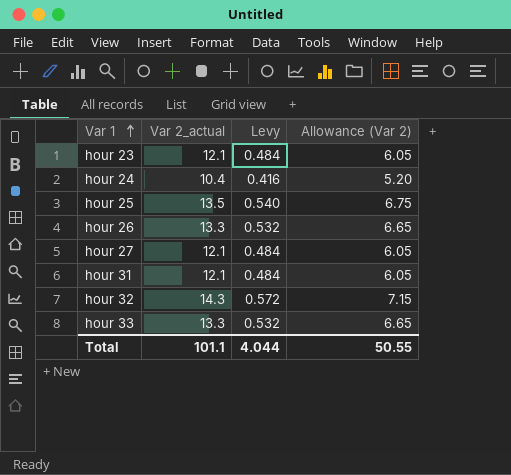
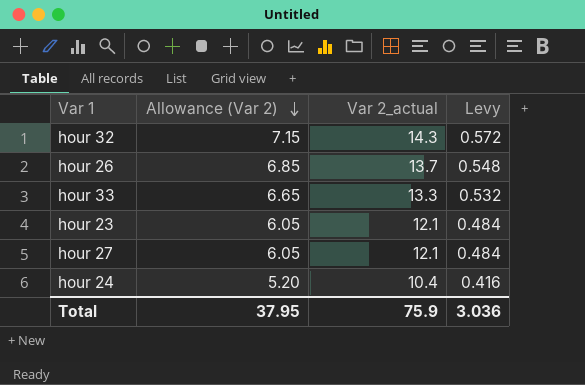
row order: Var 1 ascending -> Allowance (Var 2) descending
column Allowance (Var 2) | position: 4 -> 2
row hour 25: 13.5 | 0.540 | 6.75 -> none
row hour 31: 12.1 | 0.484 | 6.05 -> none
hour 26 | Allowance (Var 2): 6.65 -> 6.85
hour 26 | Var 2_actual: 13.3 -> 13.7
hour 26 | Levy: 0.532 -> 0.548
Total | Allowance (Var 2): 50.55 -> 37.95
Total | Var 2_actual: 101.1 -> 75.9
Total | Levy: 4.044 -> 3.036

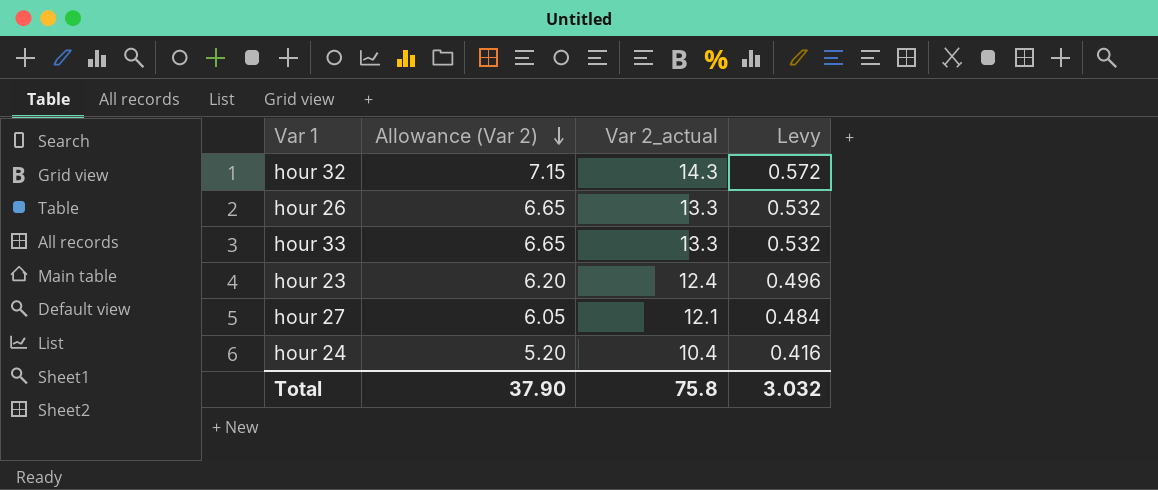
hour 26 | Allowance (Var 2): 6.85 -> 6.65
hour 26 | Var 2_actual: 13.7 -> 13.3
hour 26 | Levy: 0.548 -> 0.532
hour 23 | Allowance (Var 2): 6.05 -> 6.20
hour 23 | Var 2_actual: 12.1 -> 12.4
hour 23 | Levy: 0.484 -> 0.496
Total | Allowance (Var 2): 37.95 -> 37.90
Total | Var 2_actual: 75.9 -> 75.8
Total | Levy: 3.036 -> 3.032

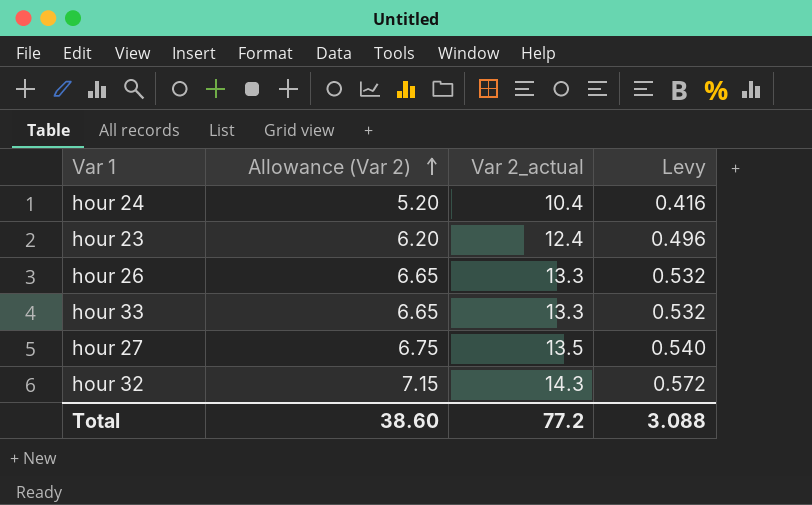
row order: Allowance (Var 2) descending -> Allowance (Var 2) ascending
hour 27 | Allowance (Var 2): 6.05 -> 6.75
hour 27 | Var 2_actual: 12.1 -> 13.5
hour 27 | Levy: 0.484 -> 0.540
Total | Allowance (Var 2): 37.90 -> 38.60
Total | Var 2_actual: 75.8 -> 77.2
Total | Levy: 3.032 -> 3.088

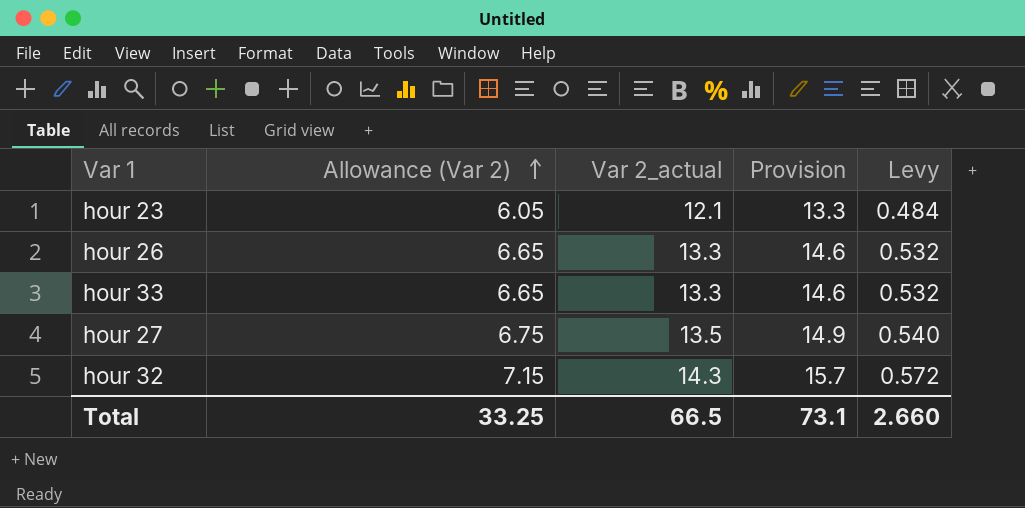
column Provision | formula: none -> [Var 2_actual] * 1.1
row hour 24: 5.20 | 10.4 | 0.416 -> none
hour 23 | Allowance (Var 2): 6.20 -> 6.05
hour 23 | Var 2_actual: 12.4 -> 12.1
hour 23 | Levy: 0.496 -> 0.484
Total | Allowance (Var 2): 38.60 -> 33.25
Total | Var 2_actual: 77.2 -> 66.5
Total | Levy: 3.088 -> 2.660

